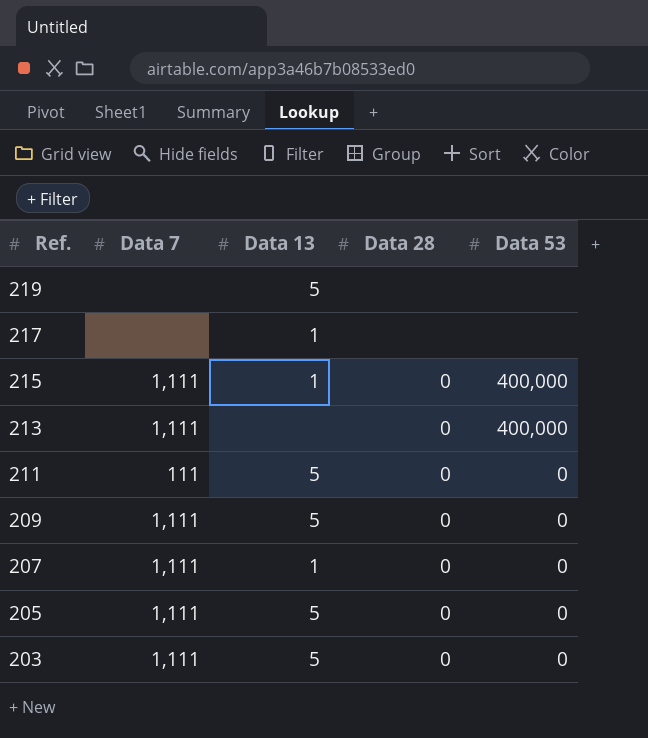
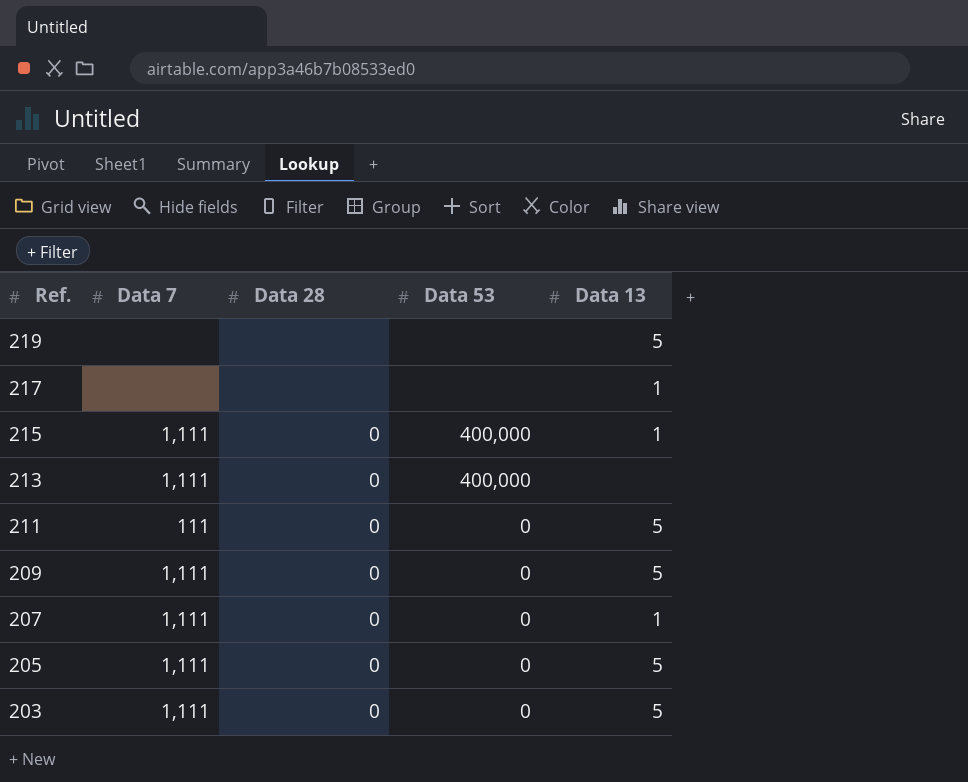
column Data 13 | position: 3 -> 5

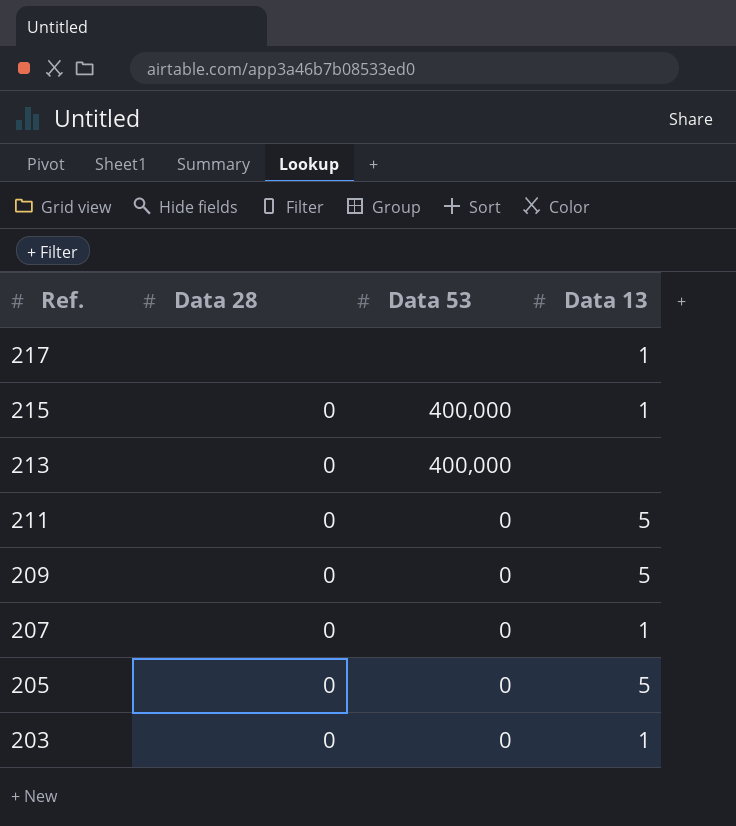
column Data 7 | position: 2 -> none
row 219: none | none | none | 5 -> none
203 | Data 13: 5 -> 1

